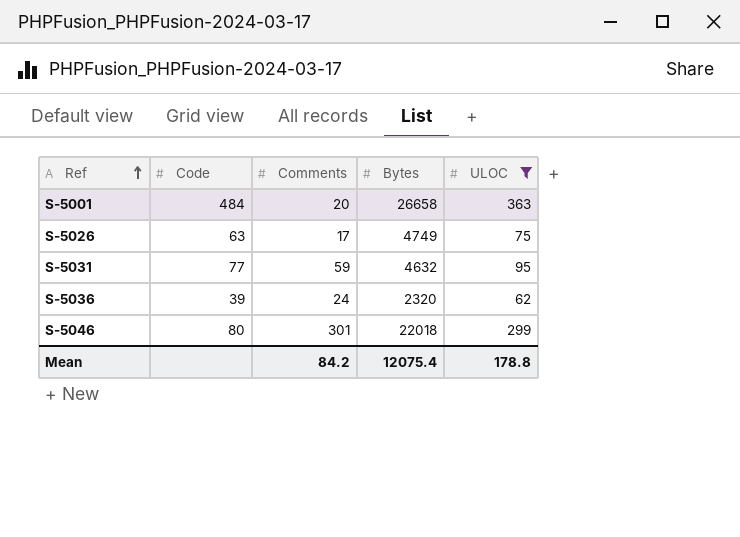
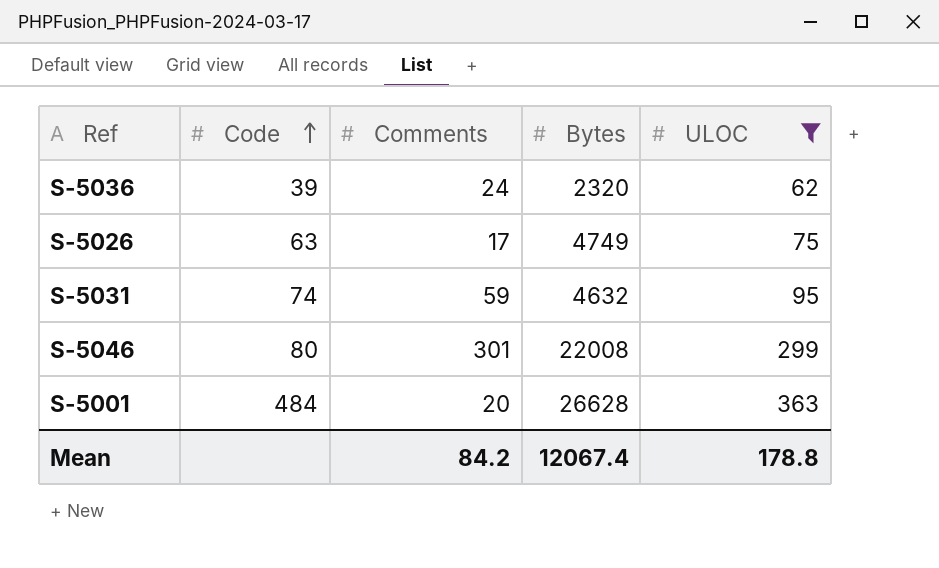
row order: Ref ascending -> Code ascending
S-5031 | Code: 77 -> 74
S-5046 | Bytes: 22018 -> 22008
S-5001 | Bytes: 26658 -> 26628
Mean | Bytes: 12075.4 -> 12067.4

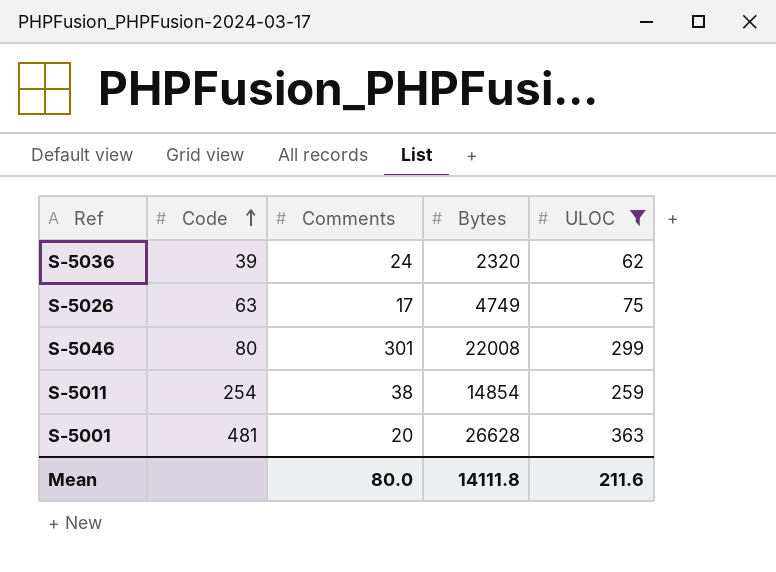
row S-5031: 74 | 59 | 4632 | 95 -> none
row S-5011: none -> 254 | 38 | 14854 | 259
S-5001 | Code: 484 -> 481
Mean | Comments: 84.2 -> 80.0
Mean | Bytes: 12067.4 -> 14111.8
Mean | ULOC: 178.8 -> 211.6

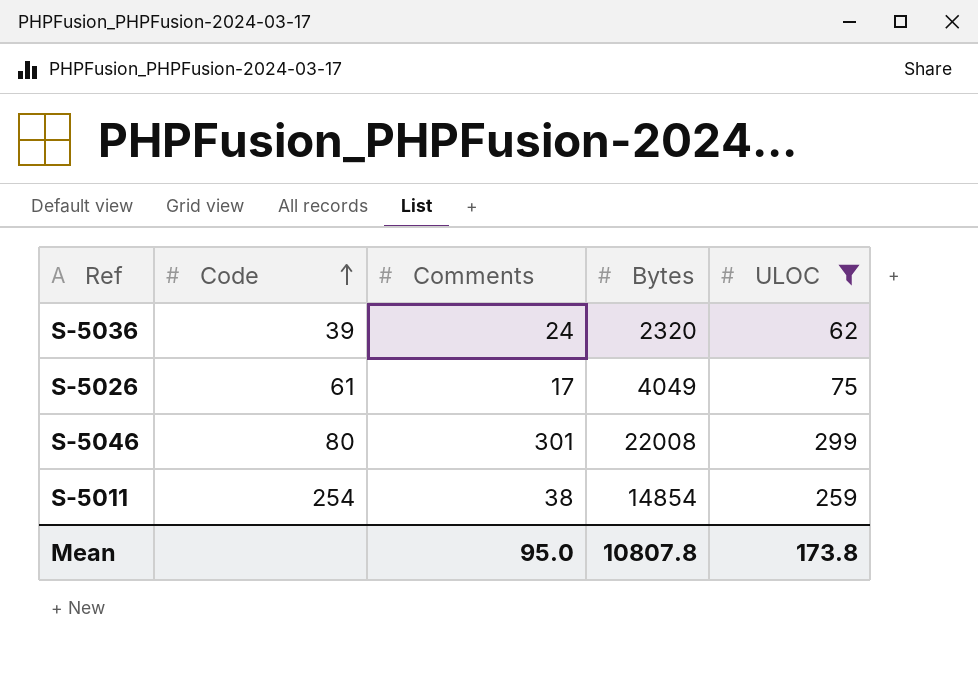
row S-5001: 481 | 20 | 26628 | 363 -> none
S-5026 | Code: 63 -> 61
S-5026 | Bytes: 4749 -> 4049
Mean | Comments: 80.0 -> 95.0
Mean | Bytes: 14111.8 -> 10807.8
Mean | ULOC: 211.6 -> 173.8

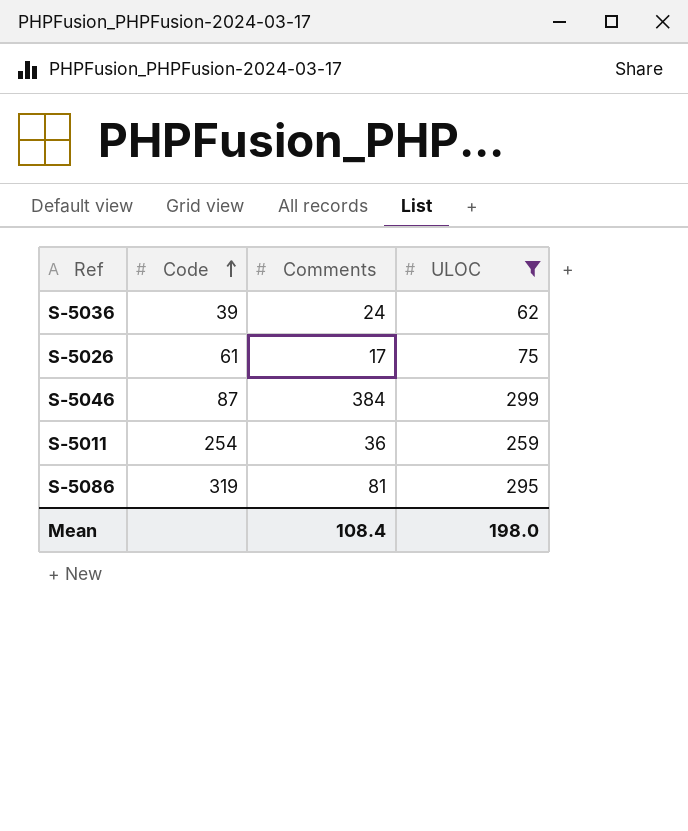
column Bytes | position: 4 -> none
S-5046 | Code: 80 -> 87
S-5046 | Comments: 301 -> 384
S-5011 | Comments: 38 -> 36
row S-5086: none -> 319 | 81 | 295
Mean | Comments: 95.0 -> 108.4
Mean | ULOC: 173.8 -> 198.0

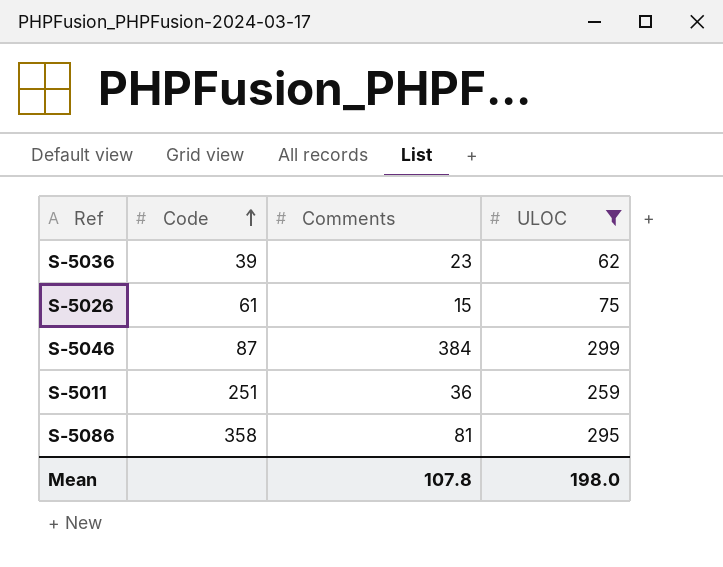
S-5036 | Comments: 24 -> 23
S-5026 | Comments: 17 -> 15
S-5011 | Code: 254 -> 251
S-5086 | Code: 319 -> 358
Mean | Comments: 108.4 -> 107.8

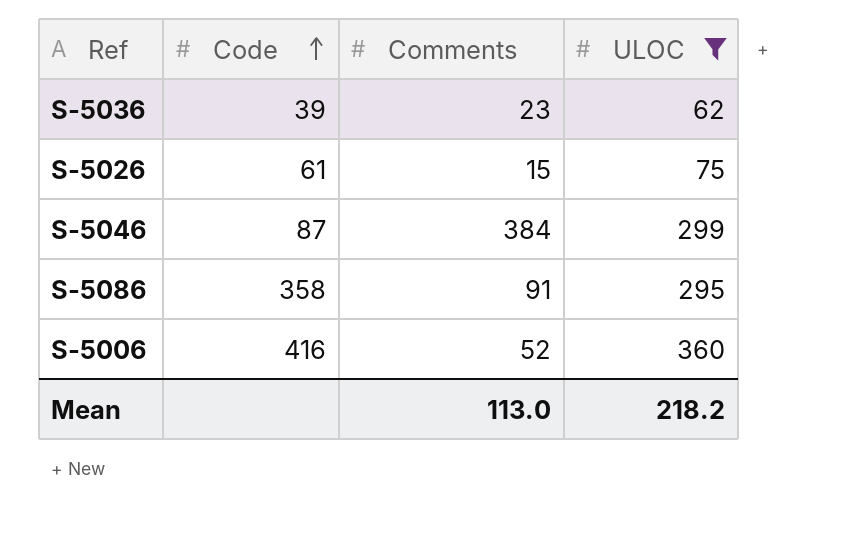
row S-5011: 251 | 36 | 259 -> none
S-5086 | Comments: 81 -> 91
row S-5006: none -> 416 | 52 | 360
Mean | Comments: 107.8 -> 113.0
Mean | ULOC: 198.0 -> 218.2

